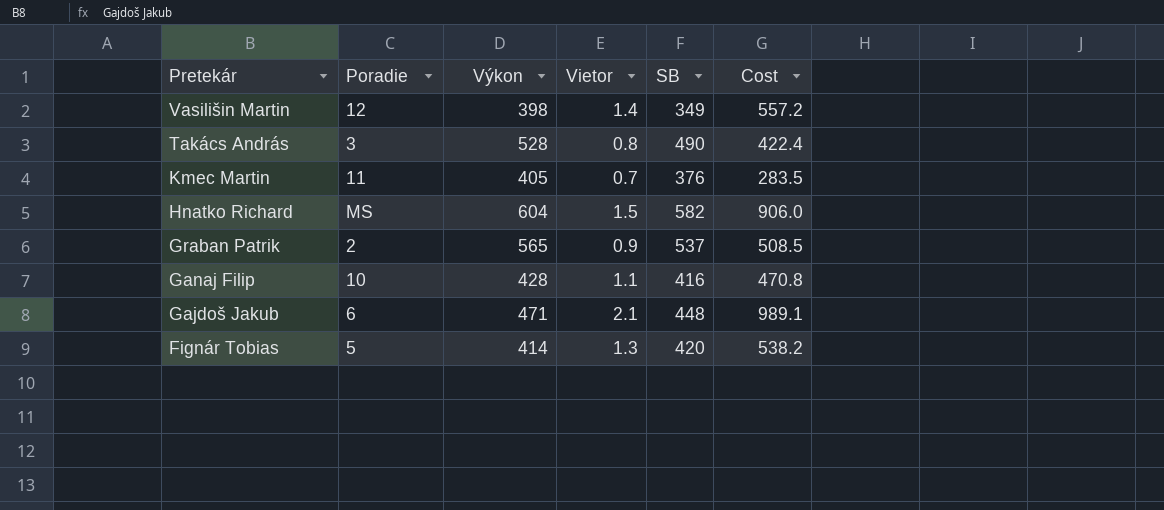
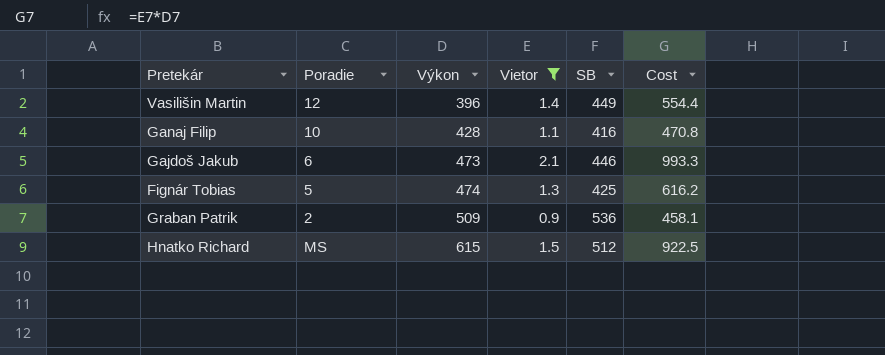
filter: none -> Vietor >= 0.9
row order: Pretekár descending -> Výkon ascending
Vasilišin Martin | Výkon: 398 -> 396
Vasilišin Martin | SB: 349 -> 449
Vasilišin Martin | Cost: 557.2 -> 554.4
Gajdoš Jakub | Výkon: 471 -> 473
Gajdoš Jakub | SB: 448 -> 446
Gajdoš Jakub | Cost: 989.1 -> 993.3
Fignár Tobias | Výkon: 414 -> 474
Fignár Tobias | SB: 420 -> 425
Fignár Tobias | Cost: 538.2 -> 616.2
Graban Patrik | Výkon: 565 -> 509
Graban Patrik | SB: 537 -> 536
Graban Patrik | Cost: 508.5 -> 458.1
Hnatko Richard | Výkon: 604 -> 615
Hnatko Richard | SB: 582 -> 512
Hnatko Richard | Cost: 906.0 -> 922.5

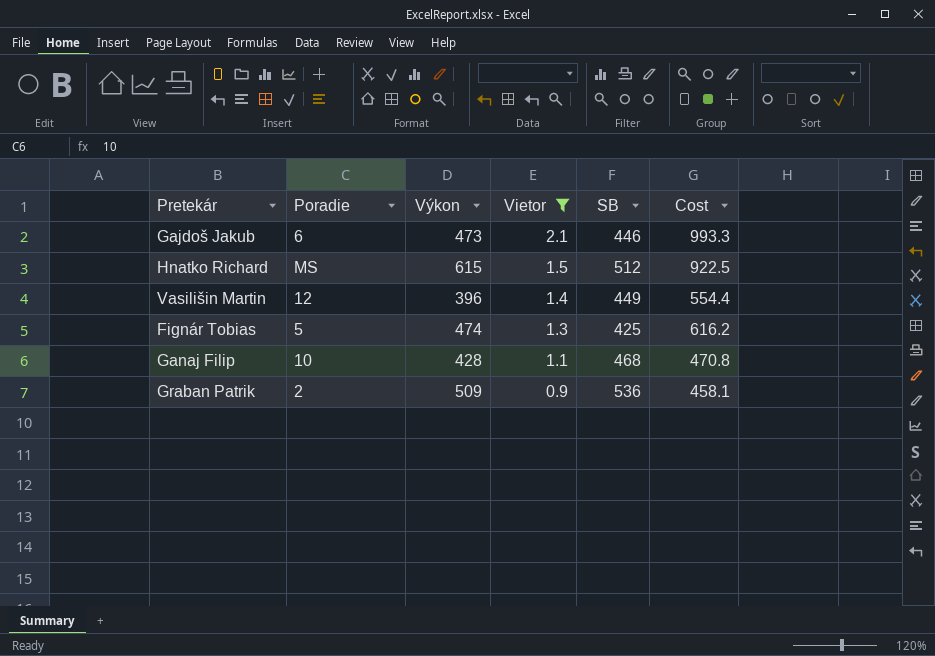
row order: Výkon ascending -> Vietor descending
Ganaj Filip | SB: 416 -> 468

